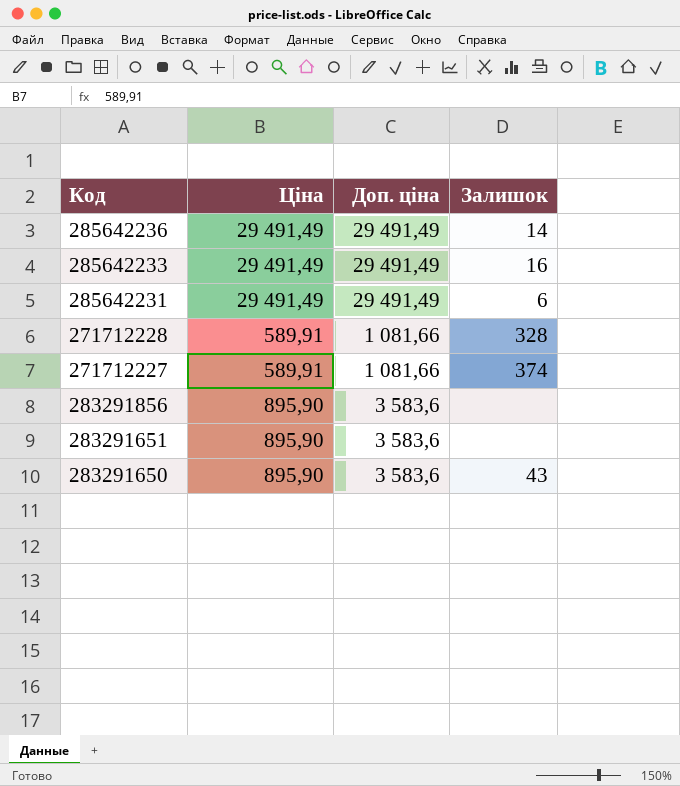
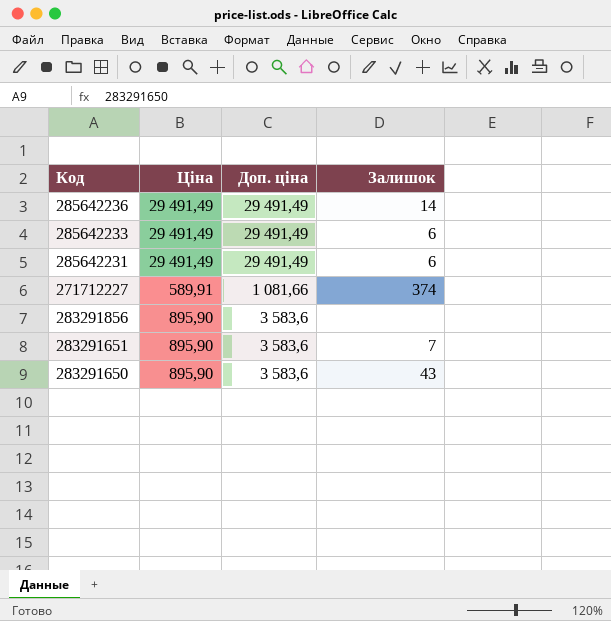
row 271712228: 589,91 | 1 081,66 | 328 -> none
285642233 | Залишок: 16 -> 6
283291651 | Залишок: none -> 7

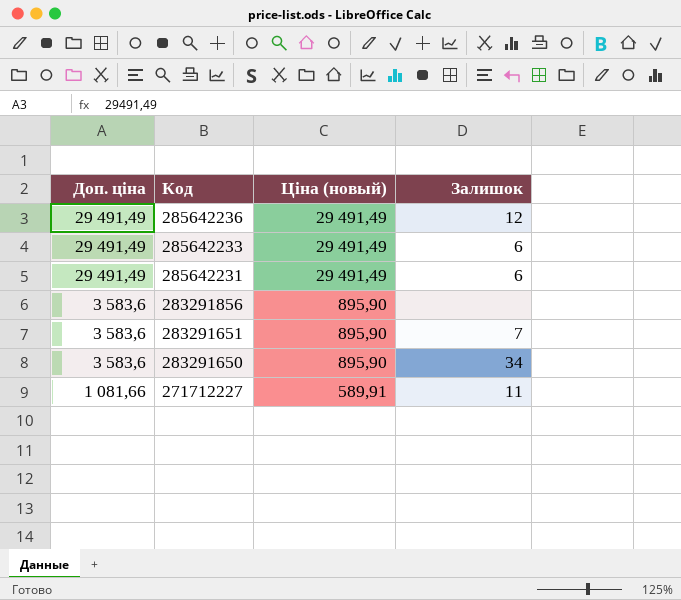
row order: none -> Доп. ціна descending
column Доп. ціна | position: 3 -> 1
column name: Ціна -> Ціна (новый)
285642236 | Залишок: 14 -> 12
283291650 | Залишок: 43 -> 34
271712227 | Залишок: 374 -> 11

